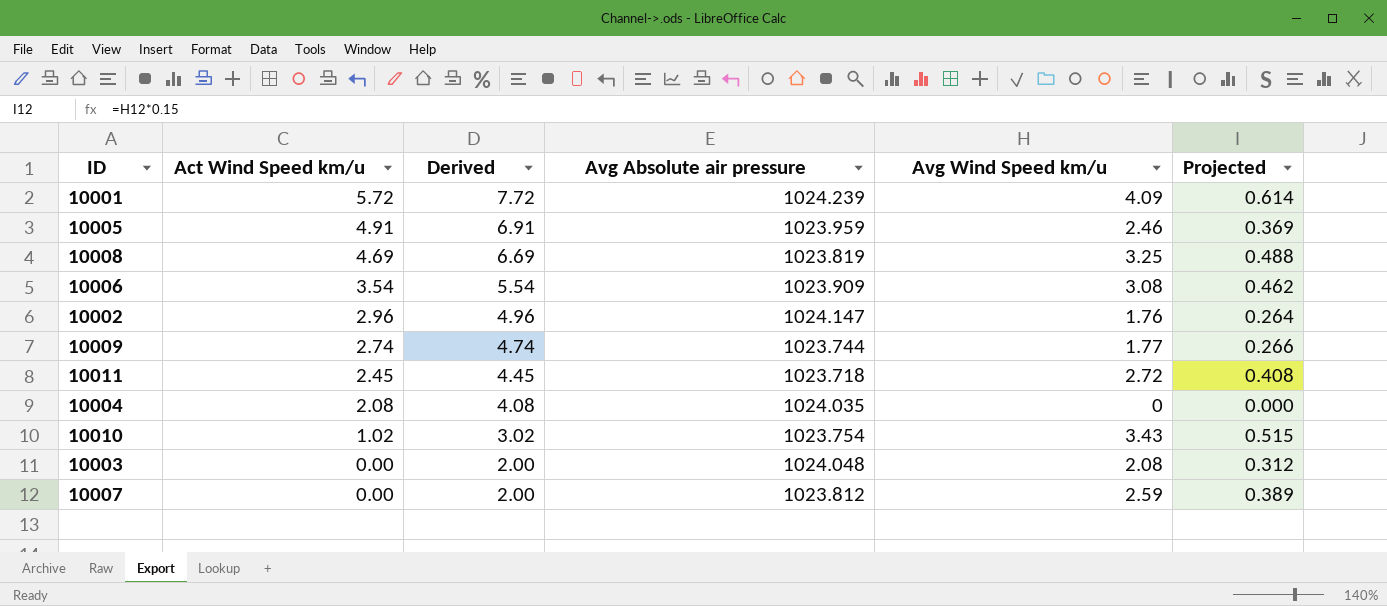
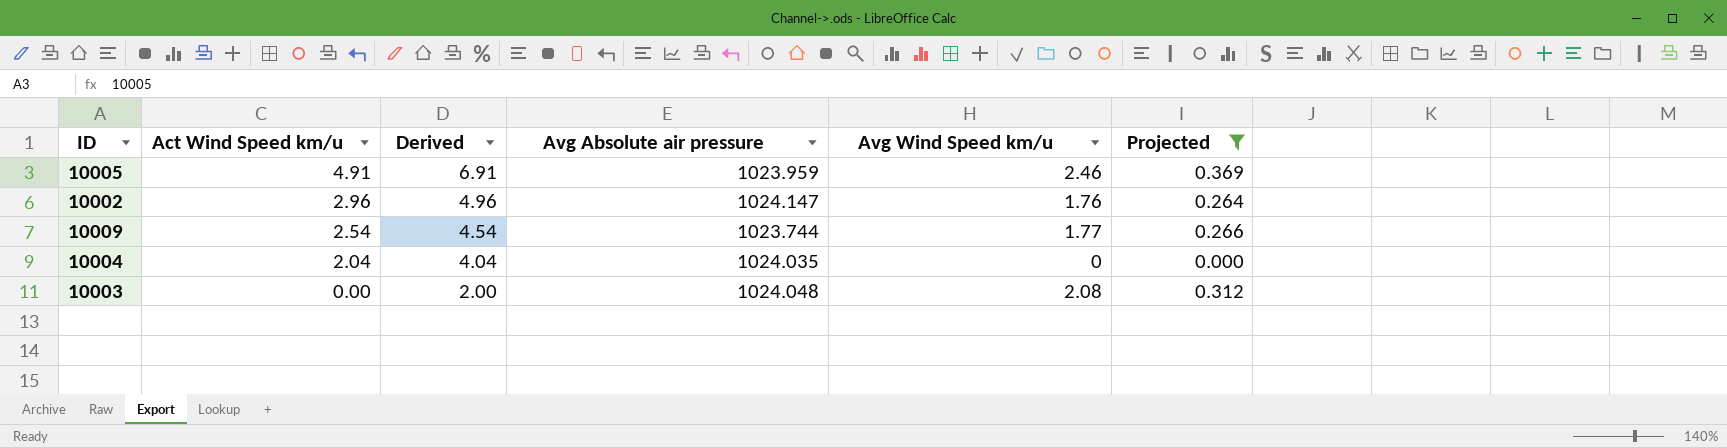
filter: none -> Projected <= 0.369
10009 | Act Wind Speed km/u: 2.74 -> 2.54
10009 | Derived: 4.74 -> 4.54
10004 | Act Wind Speed km/u: 2.08 -> 2.04
10004 | Derived: 4.08 -> 4.04

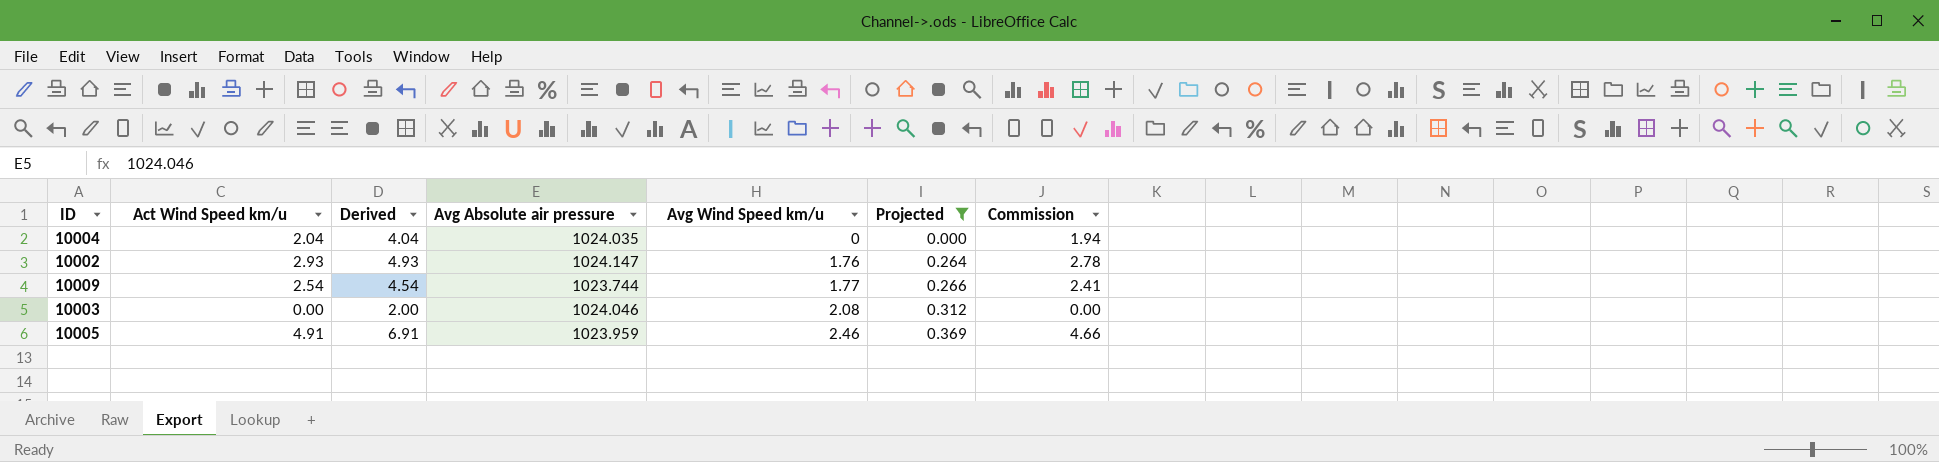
row order: Act Wind Speed km/u descending -> Avg Wind Speed km/u ascending
column Commission | formula: none -> [Act Wind Speed km/u] * 0.95
10002 | Act Wind Speed km/u: 2.96 -> 2.93
10002 | Derived: 4.96 -> 4.93
10003 | Avg Absolute air pressure: 1024.048 -> 1024.046

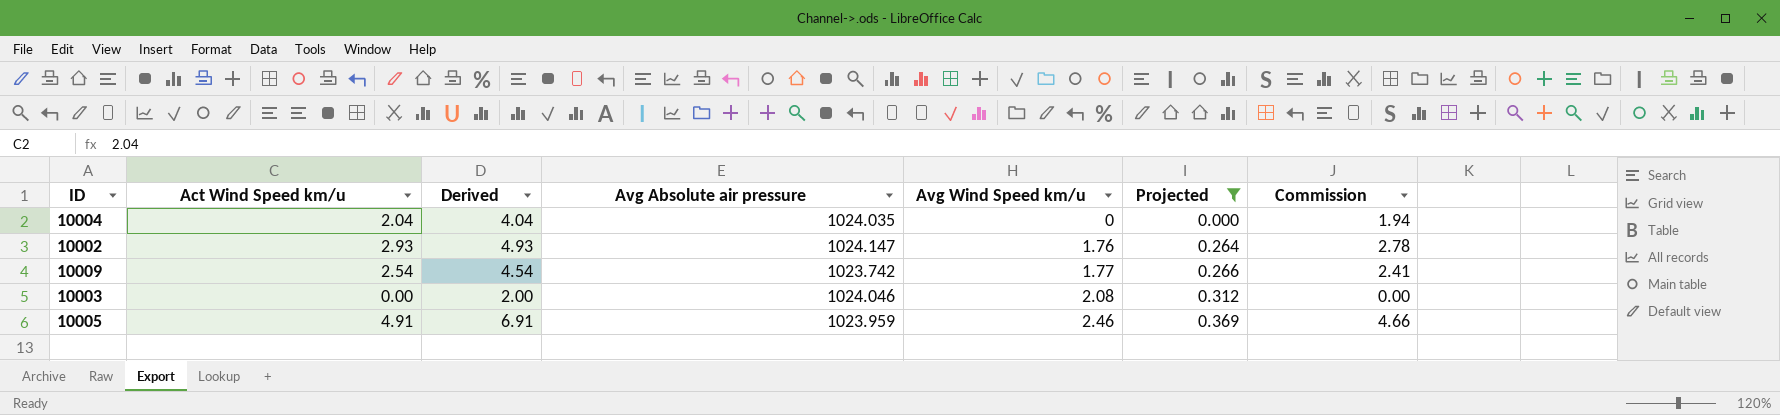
10009 | Avg Absolute air pressure: 1023.744 -> 1023.742

